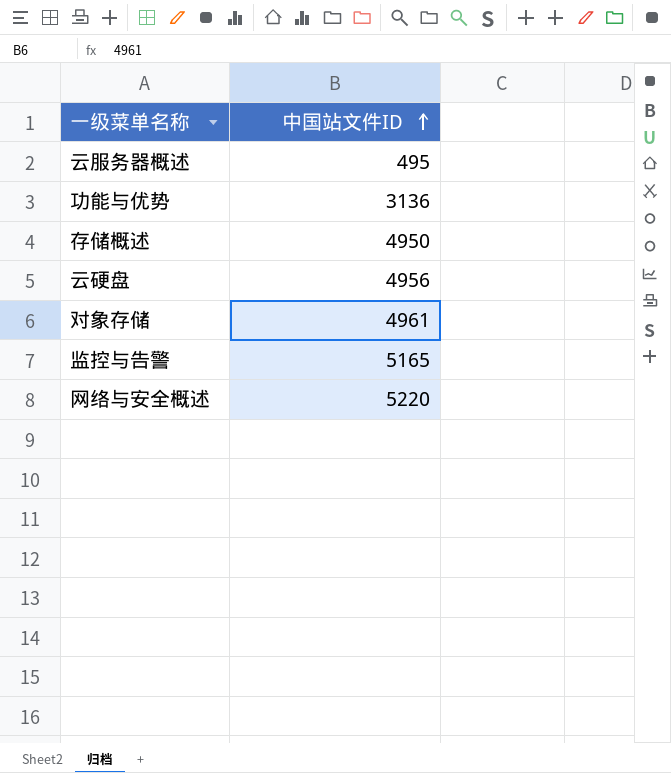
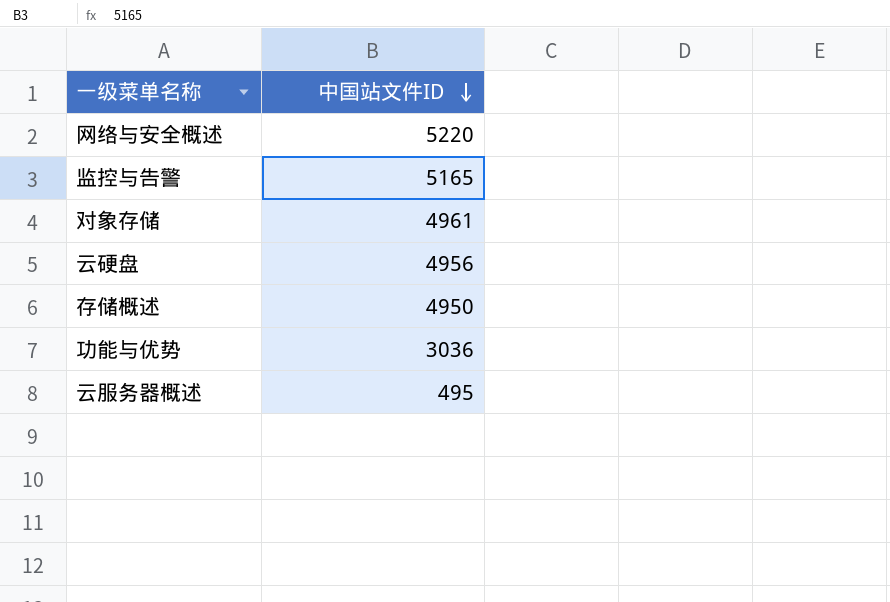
row order: 中国站文件ID ascending -> 中国站文件ID descending
功能与优势 | 中国站文件ID: 3136 -> 3036

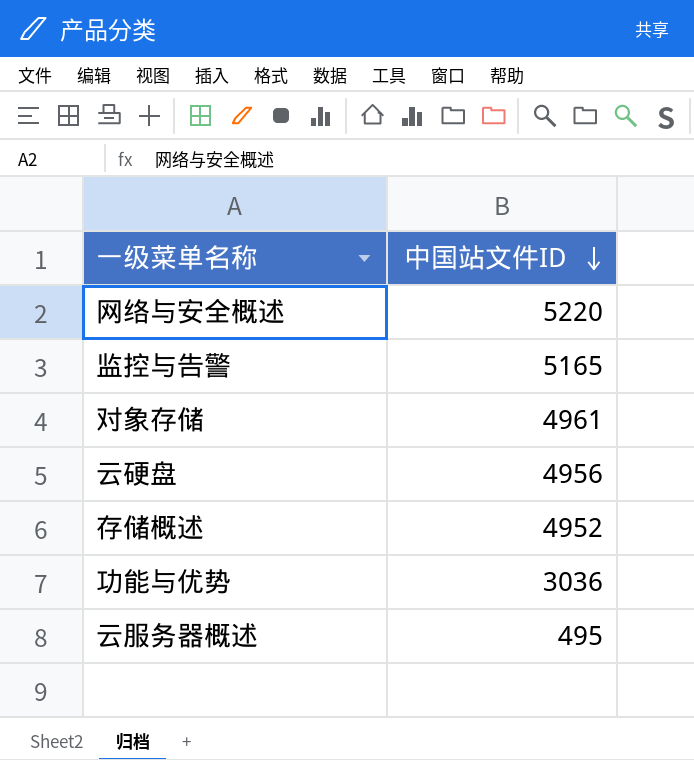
存储概述 | 中国站文件ID: 4950 -> 4952

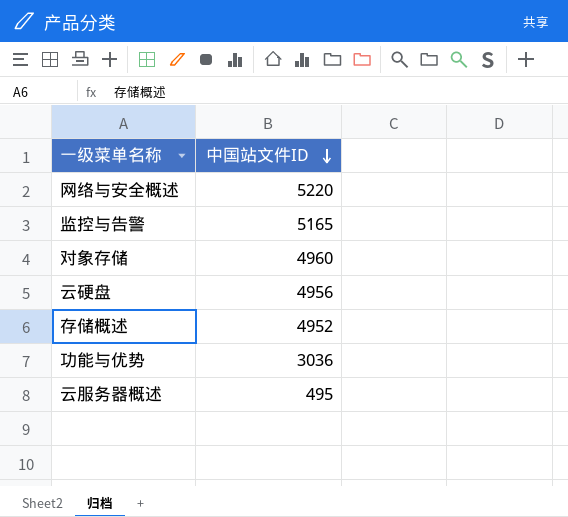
对象存储 | 中国站文件ID: 4961 -> 4960

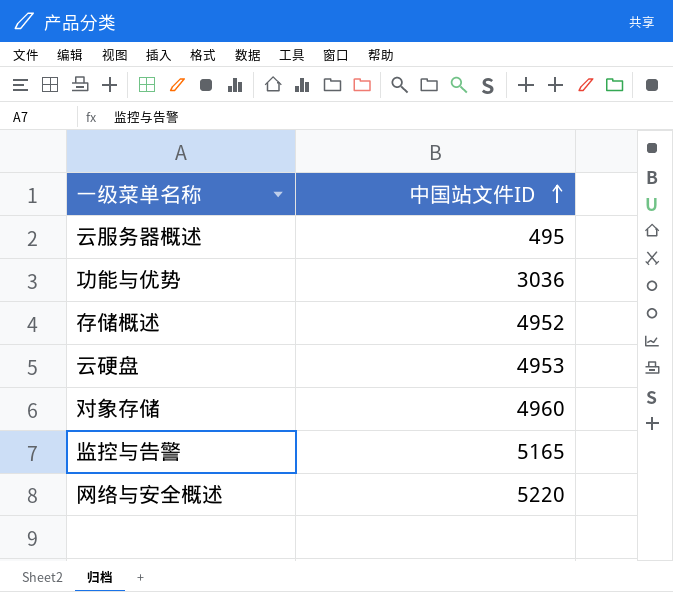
row order: 中国站文件ID descending -> 中国站文件ID ascending
云硬盘 | 中国站文件ID: 4956 -> 4953

